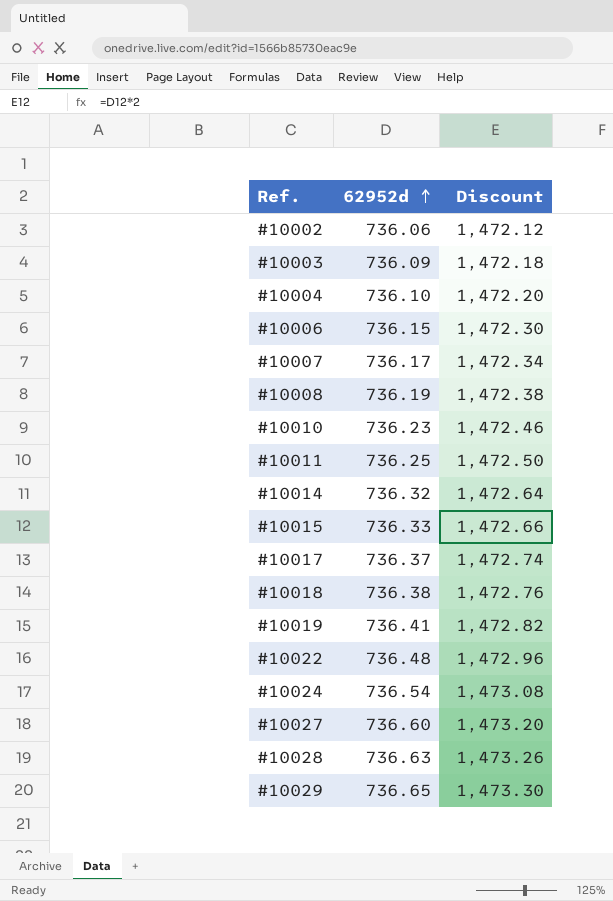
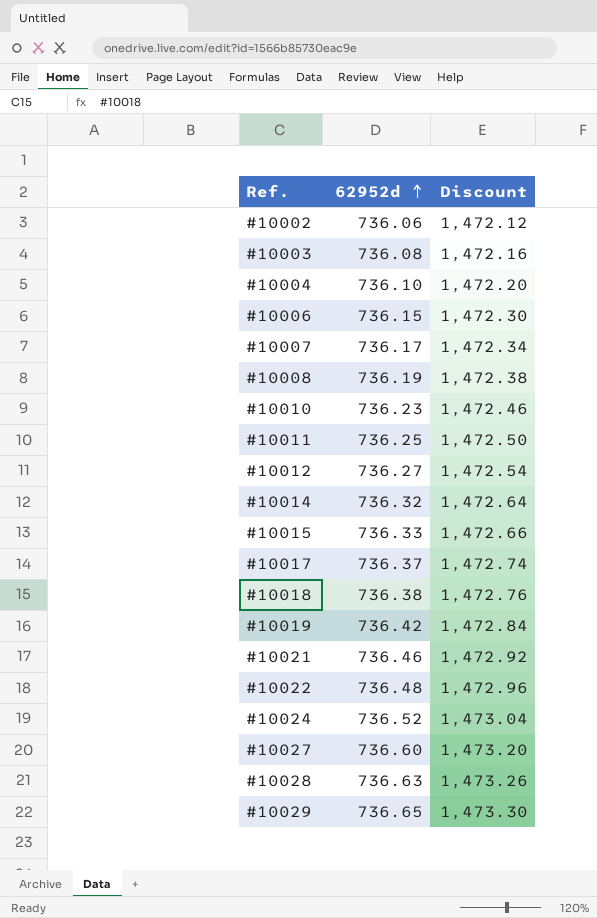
#10003 | 62952d: 736.09 -> 736.08
#10003 | Discount: 1,472.18 -> 1,472.16
row #10012: none -> 736.27 | 1,472.54
#10019 | 62952d: 736.41 -> 736.42
#10019 | Discount: 1,472.82 -> 1,472.84
row #10021: none -> 736.46 | 1,472.92
#10024 | 62952d: 736.54 -> 736.52
#10024 | Discount: 1,473.08 -> 1,473.04

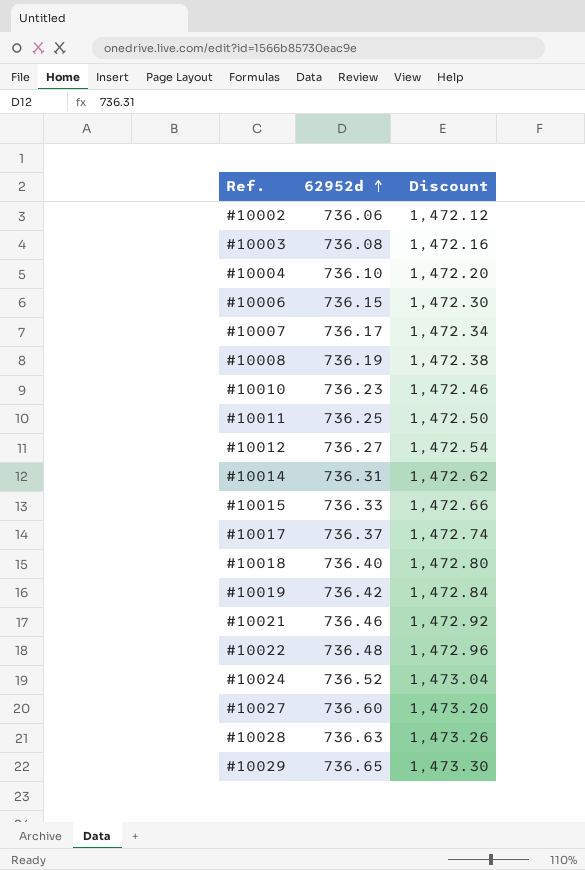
#10014 | 62952d: 736.32 -> 736.31
#10014 | Discount: 1,472.64 -> 1,472.62
#10018 | 62952d: 736.38 -> 736.40
#10018 | Discount: 1,472.76 -> 1,472.80

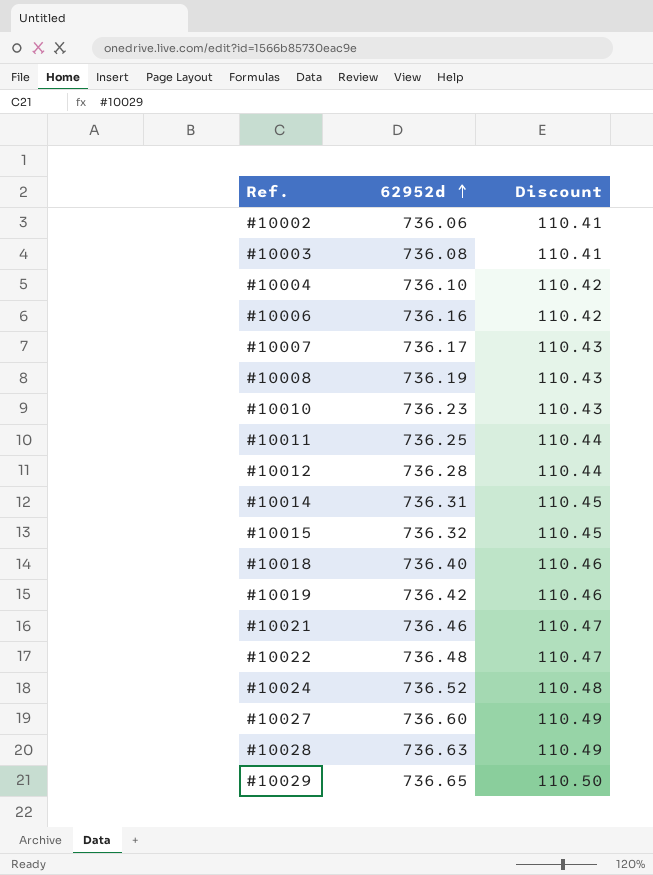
column Discount | formula: [62952d] * 2 -> [62952d] * 0.15
row #10017: 736.37 | 1,472.74 -> none
#10006 | 62952d: 736.15 -> 736.16
#10012 | 62952d: 736.27 -> 736.28
#10015 | 62952d: 736.33 -> 736.32

